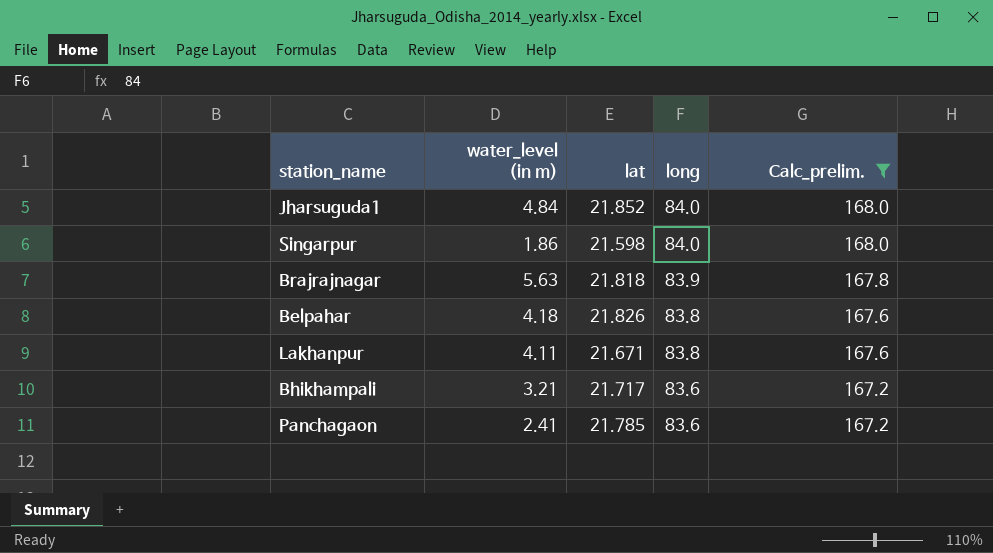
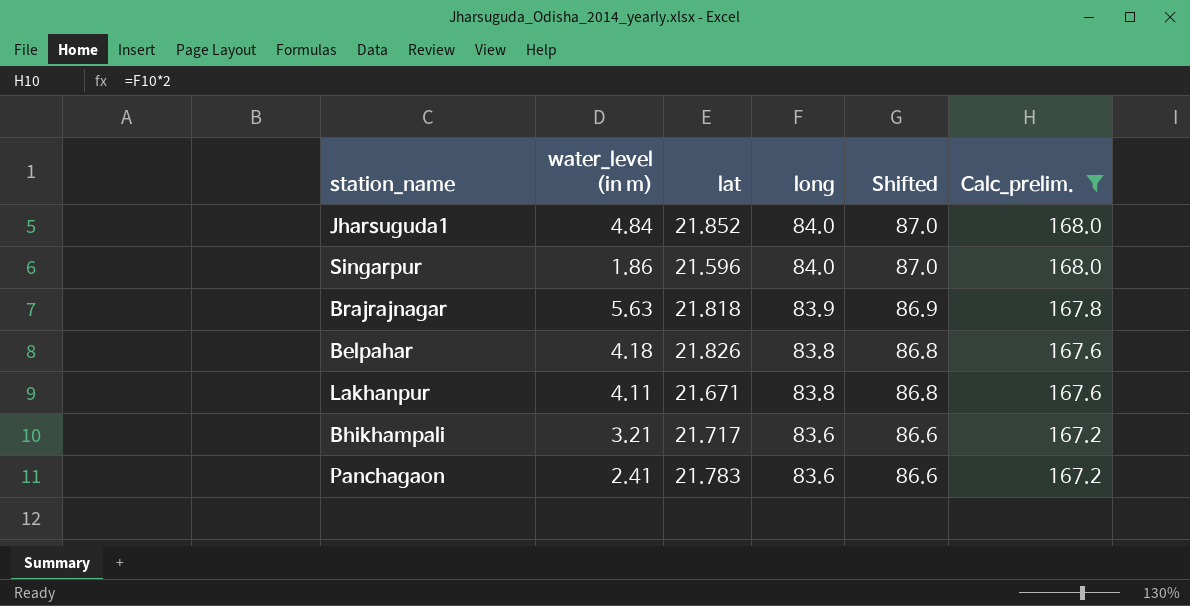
column Shifted | formula: none -> [long] + 3
Singarpur | lat: 21.598 -> 21.596
Panchagaon | lat: 21.785 -> 21.783

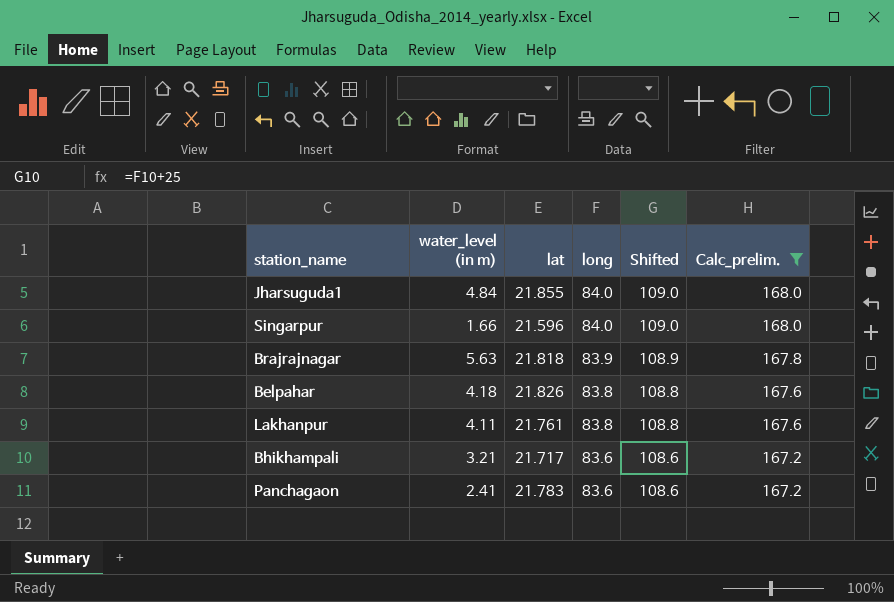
column Shifted | formula: [long] + 3 -> [long] + 25
Jharsuguda1 | lat: 21.852 -> 21.855
Singarpur | water_level (in m): 1.86 -> 1.66
Lakhanpur | lat: 21.671 -> 21.761

